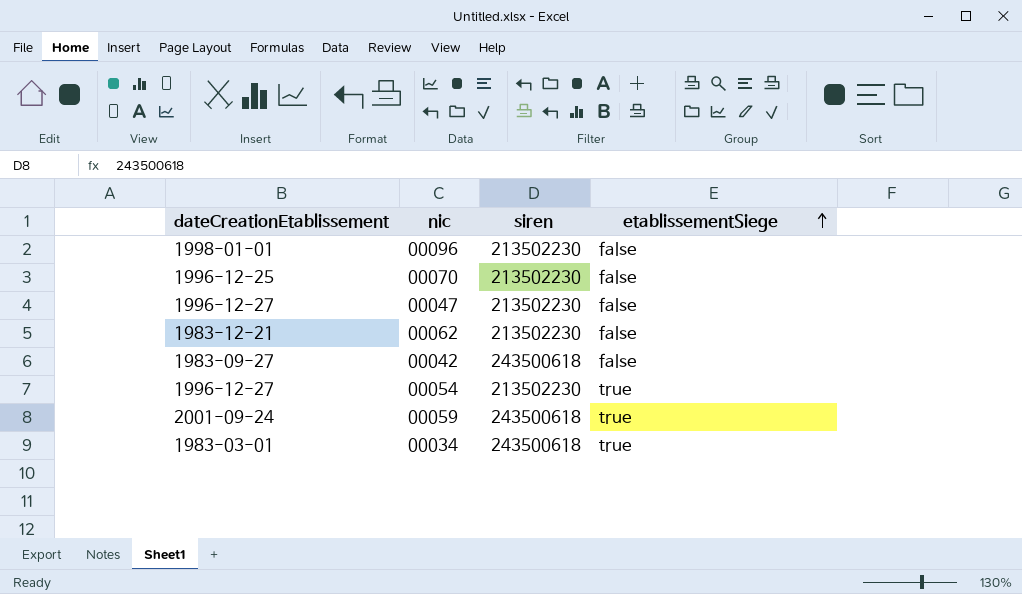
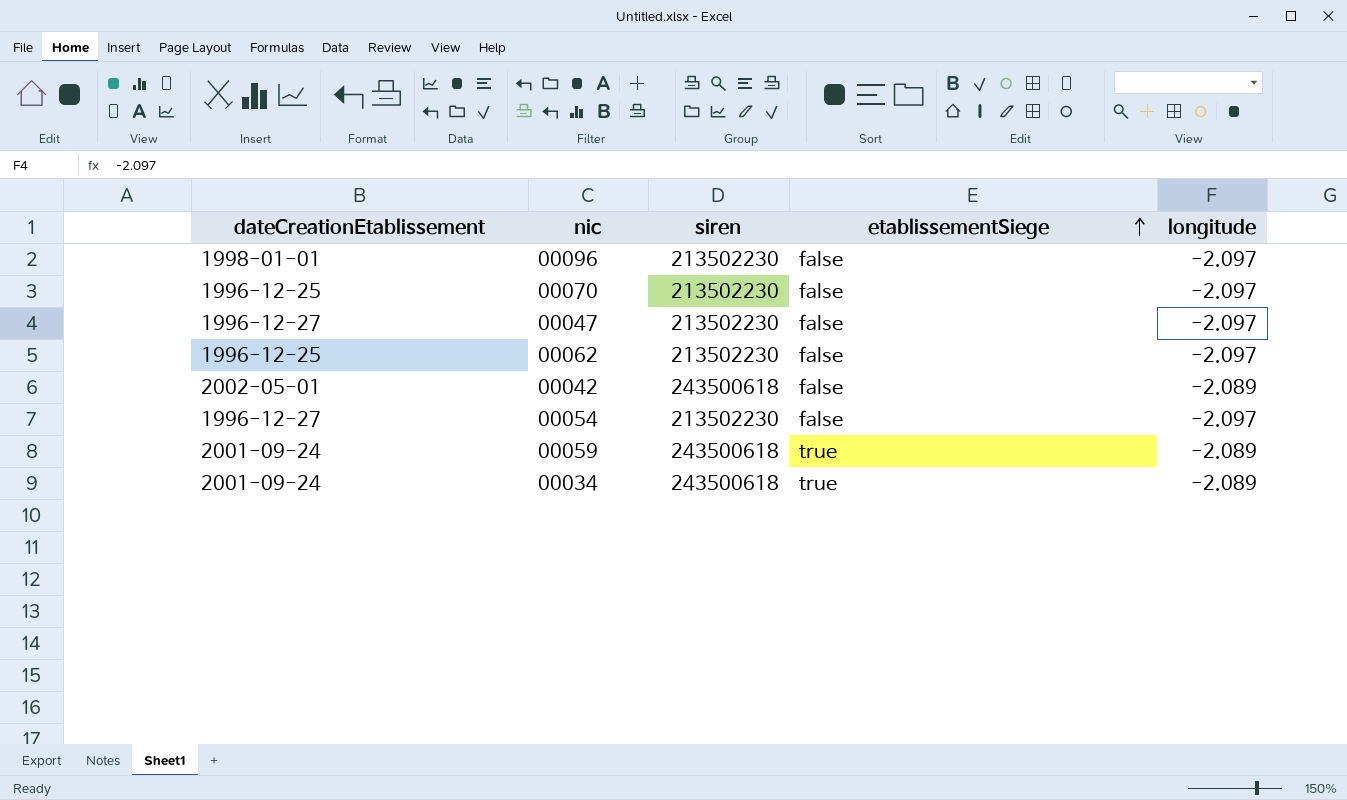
column longitude | position: none -> 5
00062 | dateCreationEtablissement: 1983-12-21 -> 1996-12-25
00042 | dateCreationEtablissement: 1983-09-27 -> 2002-05-01
00054 | etablissementSiege: true -> false
00034 | dateCreationEtablissement: 1983-03-01 -> 2001-09-24

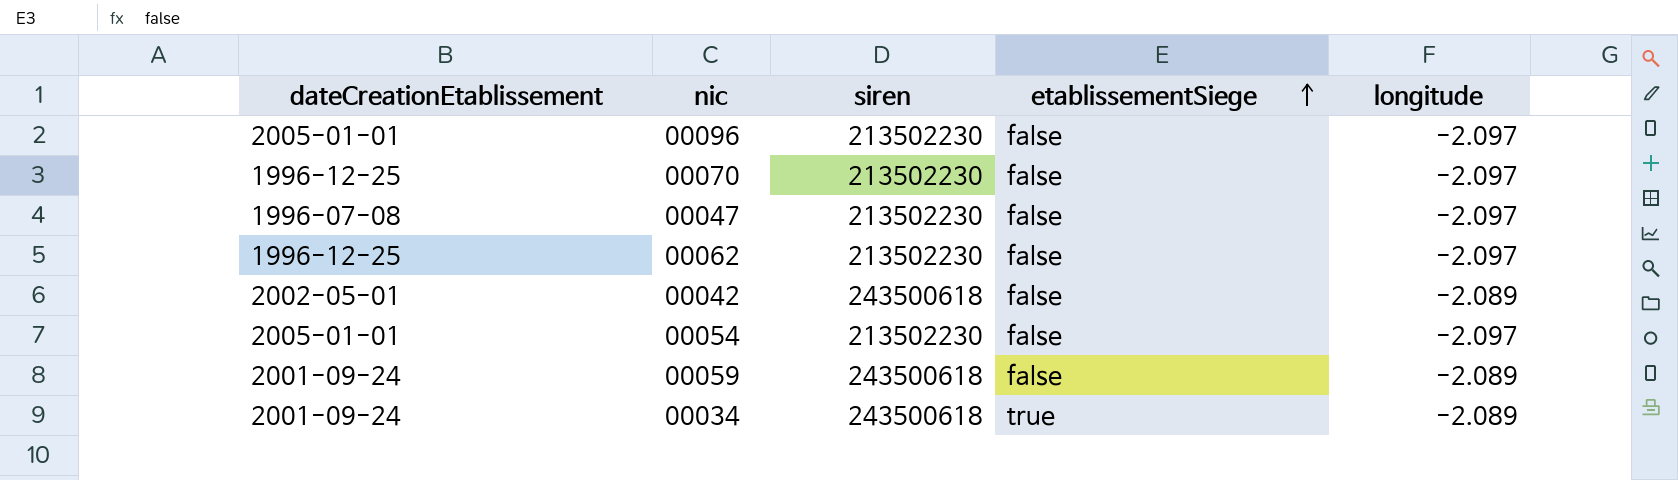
00096 | dateCreationEtablissement: 1998-01-01 -> 2005-01-01
00047 | dateCreationEtablissement: 1996-12-27 -> 1996-07-08
00054 | dateCreationEtablissement: 1996-12-27 -> 2005-01-01
00059 | etablissementSiege: true -> false

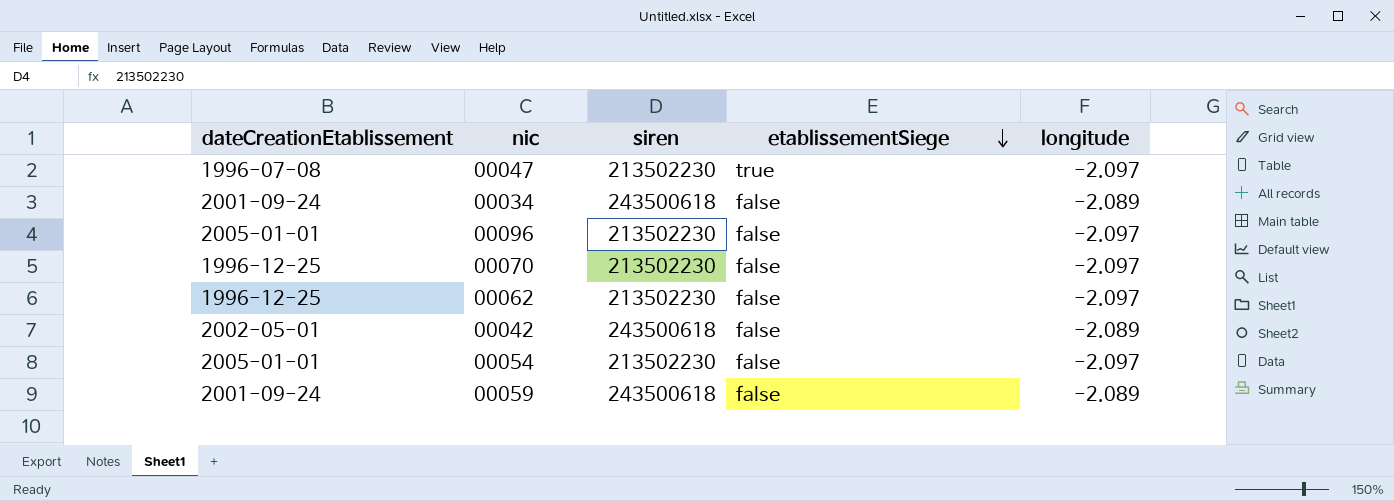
row order: etablissementSiege ascending -> etablissementSiege descending
00047 | etablissementSiege: false -> true
00034 | etablissementSiege: true -> false

